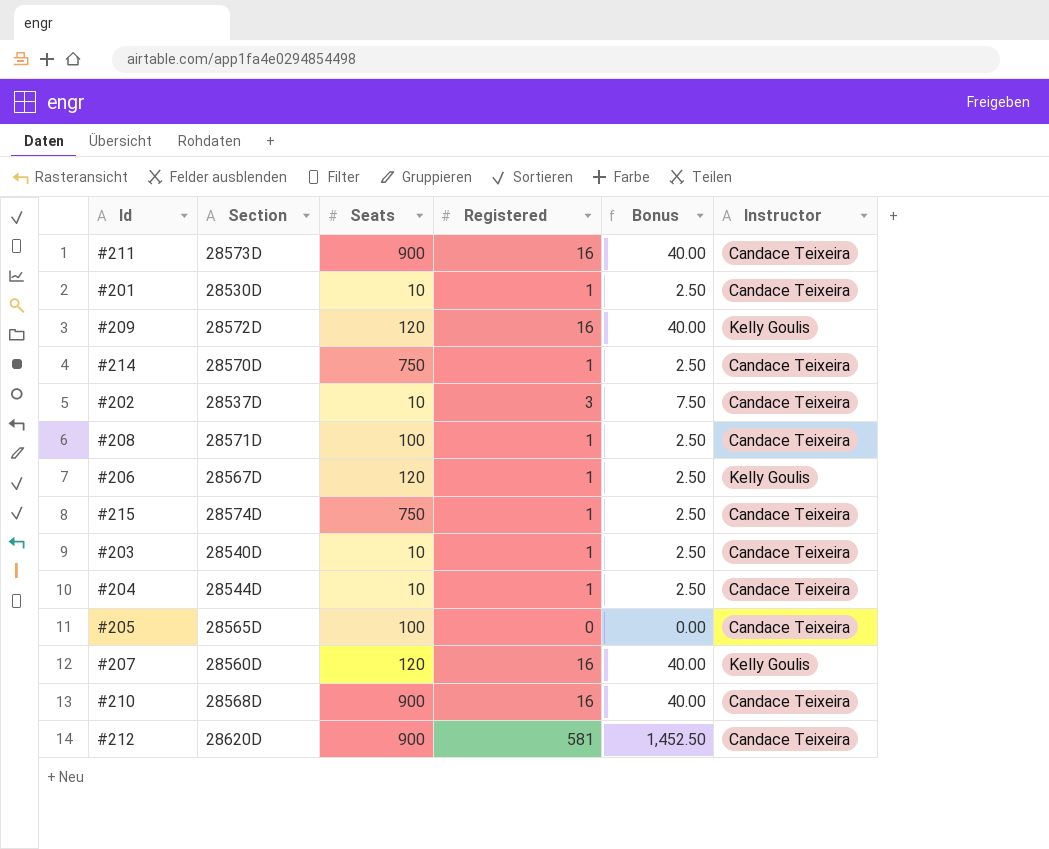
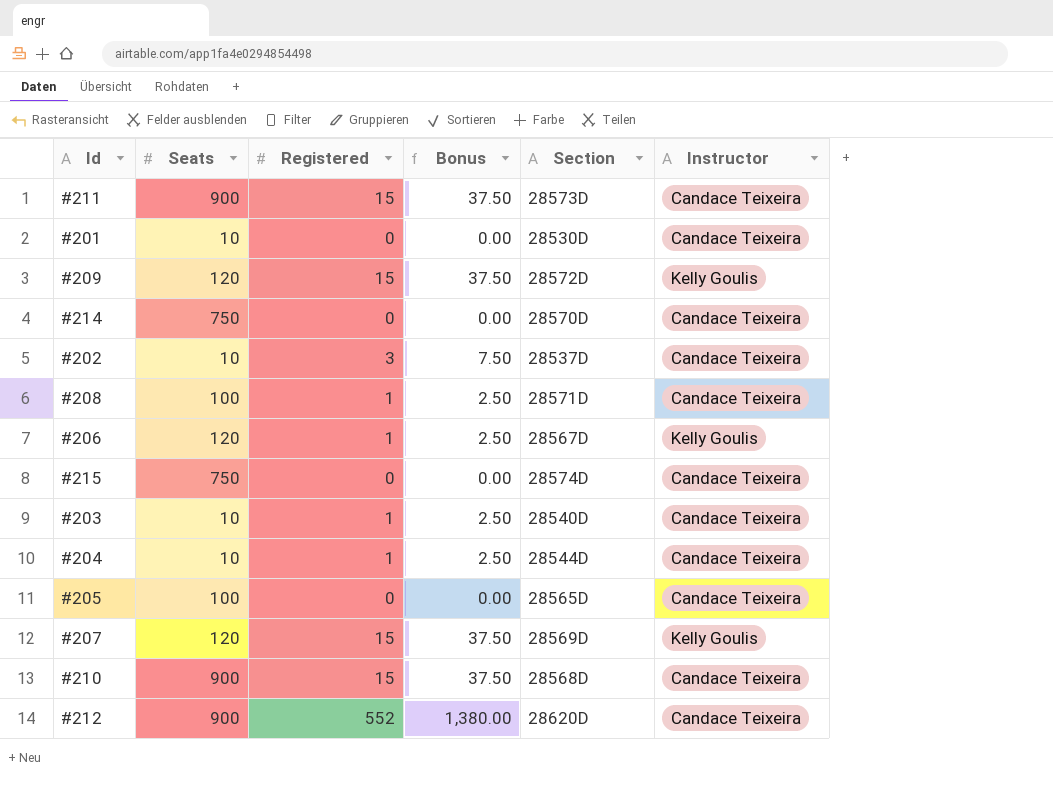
column Section | position: 2 -> 5
#211 | Registered: 16 -> 15
#211 | Bonus: 40.00 -> 37.50
#201 | Registered: 1 -> 0
#201 | Bonus: 2.50 -> 0.00
#209 | Registered: 16 -> 15
#209 | Bonus: 40.00 -> 37.50
#214 | Registered: 1 -> 0
#214 | Bonus: 2.50 -> 0.00
#215 | Registered: 1 -> 0
#215 | Bonus: 2.50 -> 0.00
#207 | Registered: 16 -> 15
#207 | Bonus: 40.00 -> 37.50
#207 | Section: 28560D -> 28569D
#210 | Registered: 16 -> 15
#210 | Bonus: 40.00 -> 37.50
#212 | Registered: 581 -> 552
#212 | Bonus: 1,452.50 -> 1,380.00

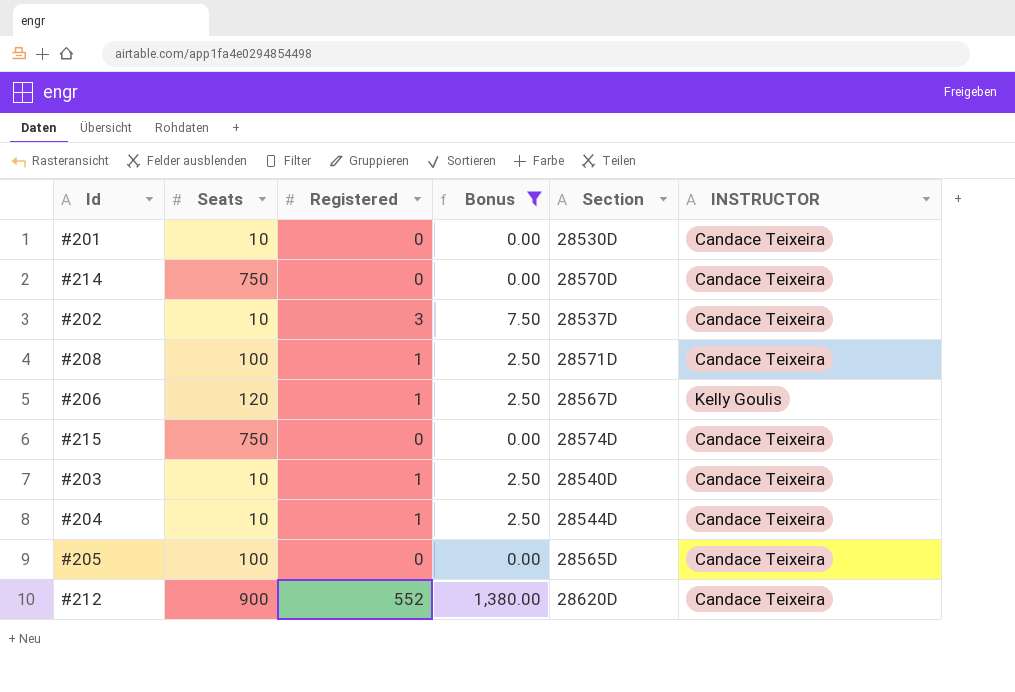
filter: none -> Bonus != 37.50
column name: Instructor -> INSTRUCTOR

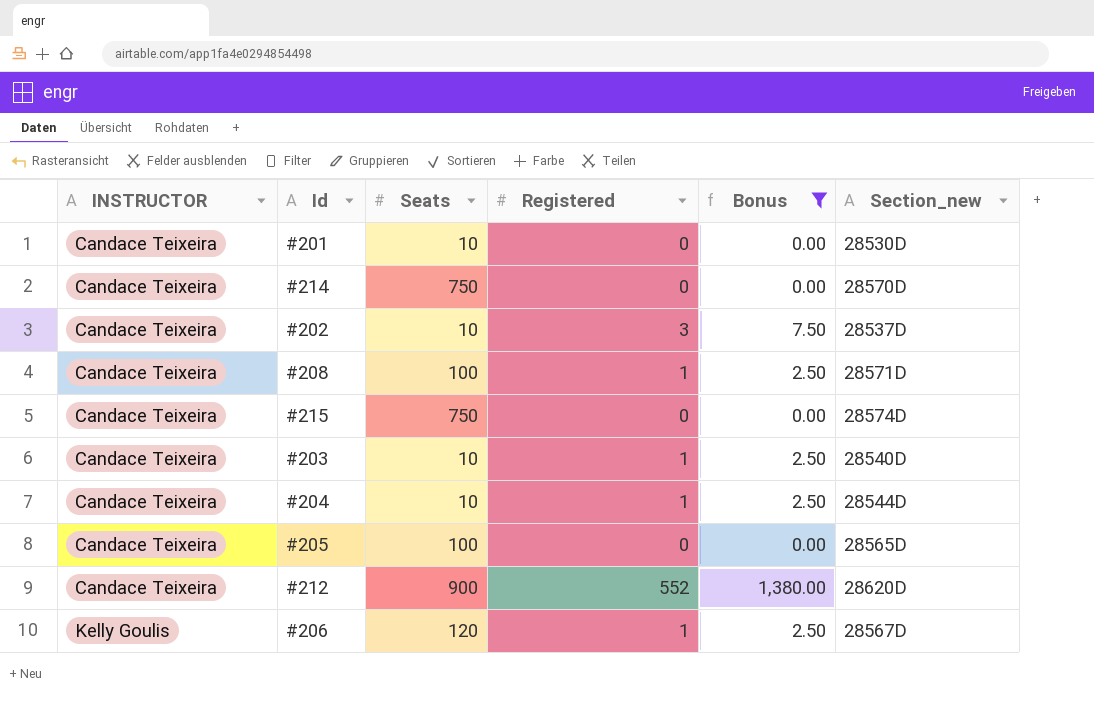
row order: none -> INSTRUCTOR ascending
column INSTRUCTOR | position: 6 -> 1
column name: Section -> Section_new

